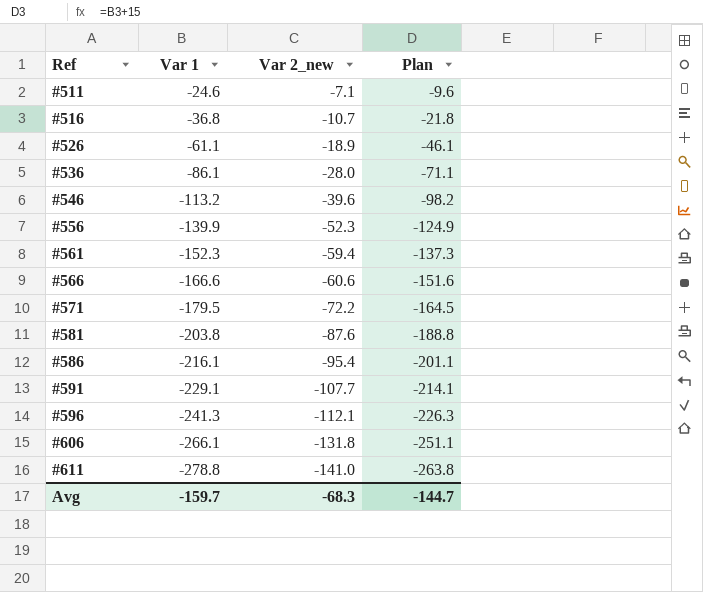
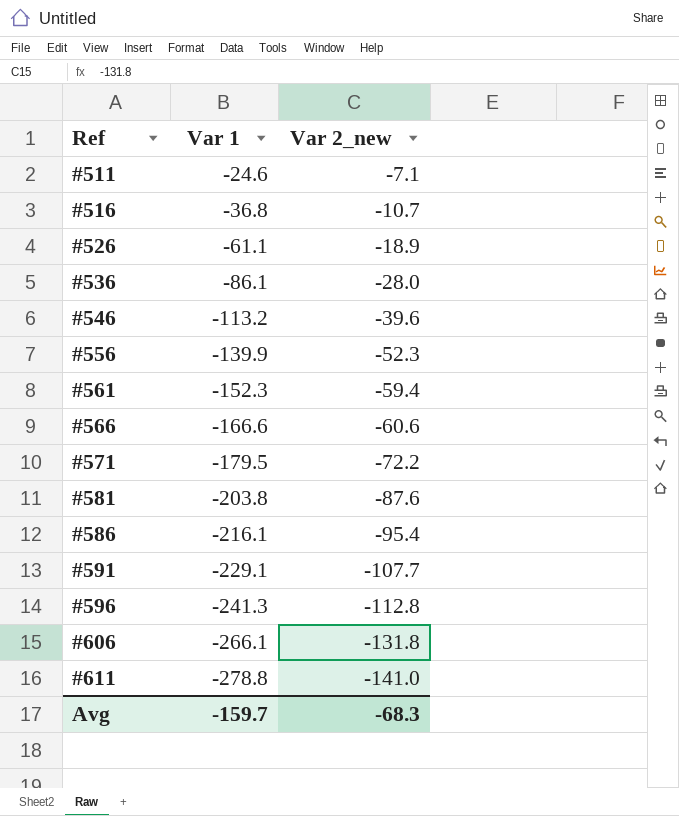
column Plan | formula: [Var 1] + 15 -> none
#596 | Var 2_new: -112.1 -> -112.8

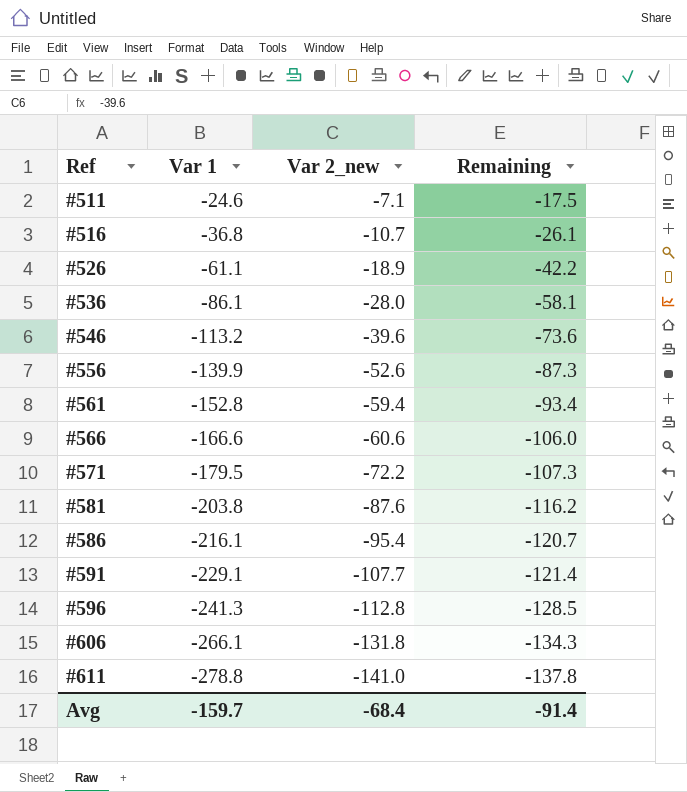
column Remaining | formula: none -> [Var 1] - [Var 2_new]
#556 | Var 2_new: -52.3 -> -52.6
#561 | Var 1: -152.3 -> -152.8
Avg | Var 2_new: -68.3 -> -68.4

